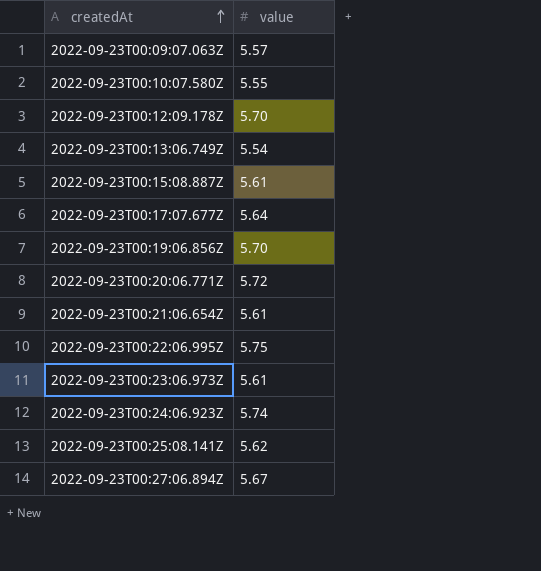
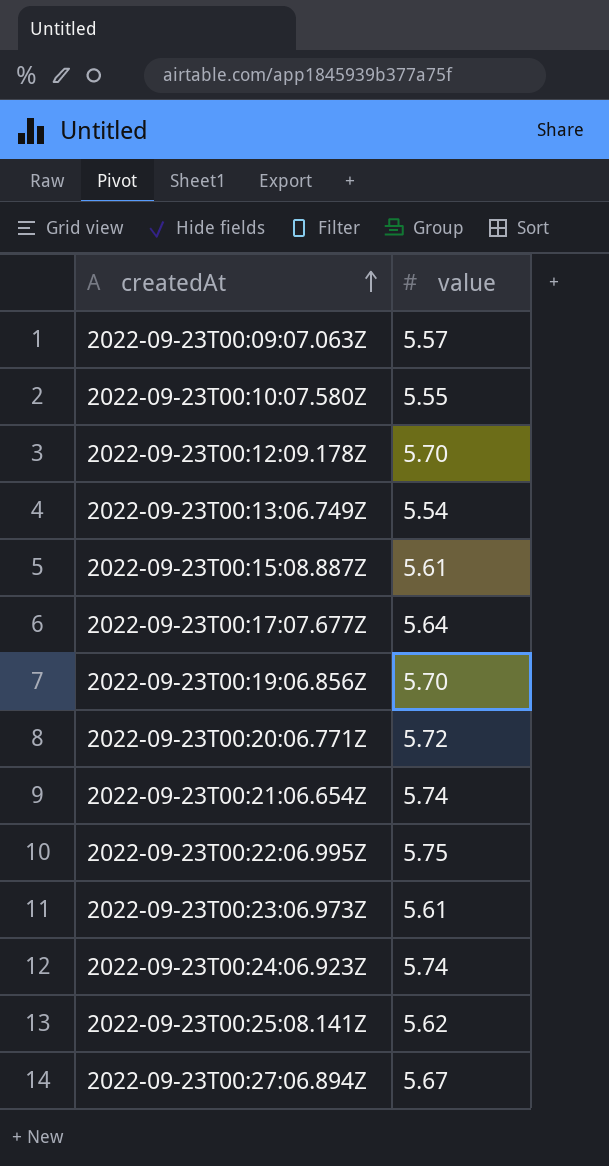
2022-09-23T00:21:06.654Z | value: 5.61 -> 5.74

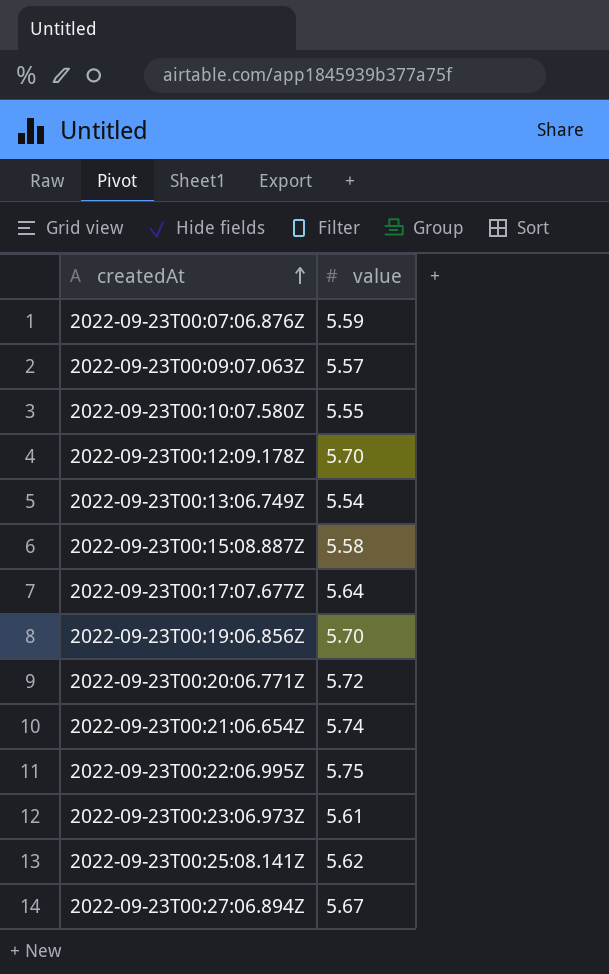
row 2022-09-23T00:24:06.923Z: 5.74 -> none
row 2022-09-23T00:07:06.876Z: none -> 5.59
2022-09-23T00:15:08.887Z | value: 5.61 -> 5.58

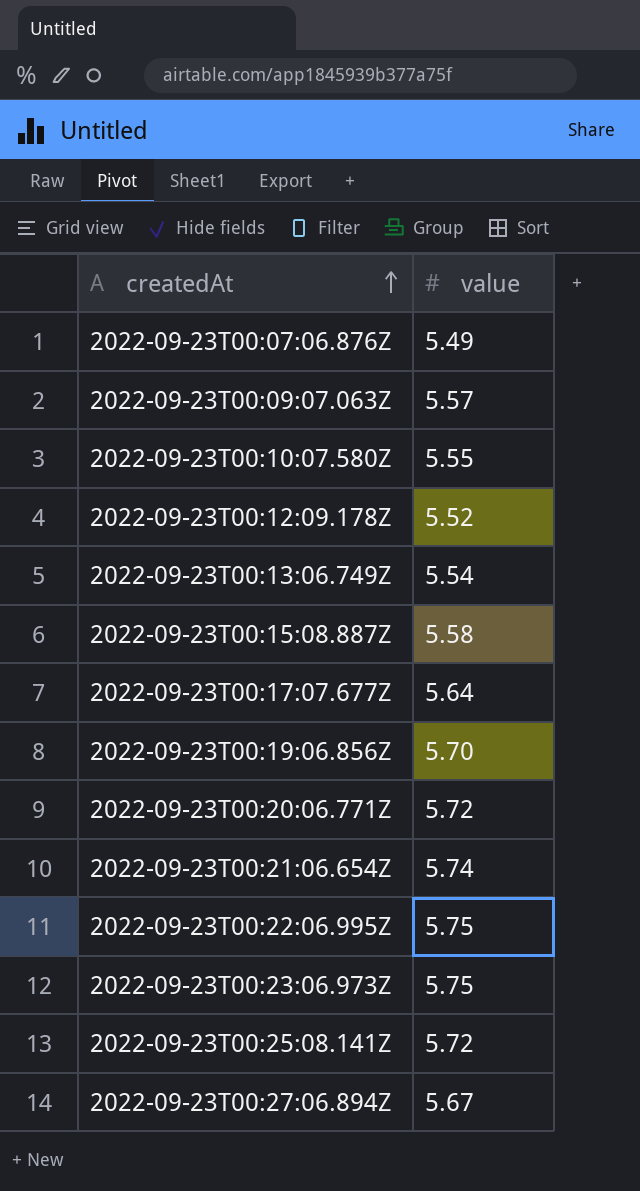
2022-09-23T00:07:06.876Z | value: 5.59 -> 5.49
2022-09-23T00:12:09.178Z | value: 5.70 -> 5.52
2022-09-23T00:23:06.973Z | value: 5.61 -> 5.75
2022-09-23T00:25:08.141Z | value: 5.62 -> 5.72

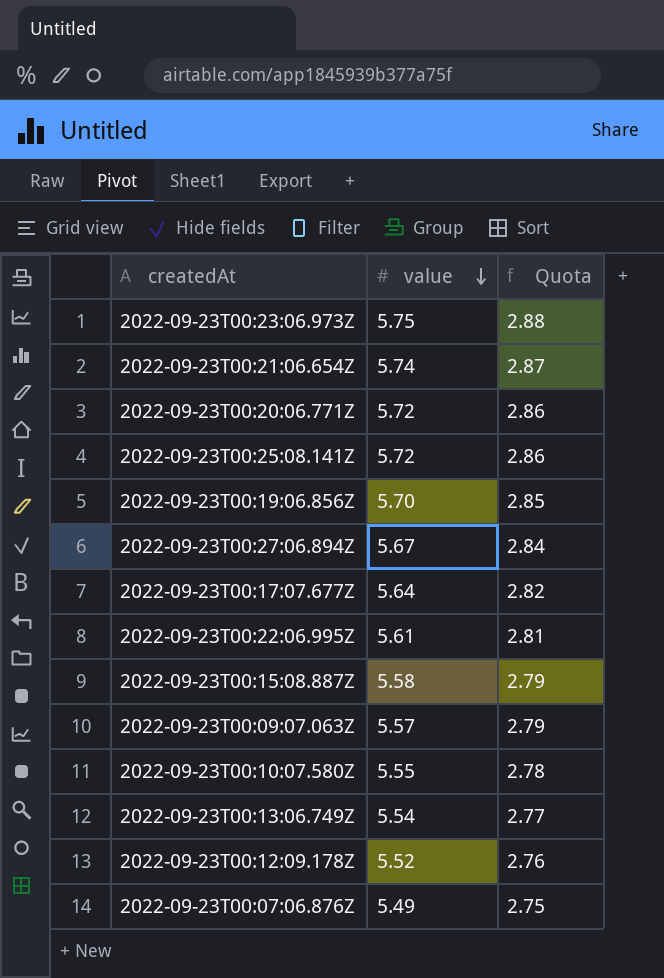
row order: createdAt ascending -> value descending
column Quota | formula: none -> [value] * 0.5
2022-09-23T00:22:06.995Z | value: 5.75 -> 5.61

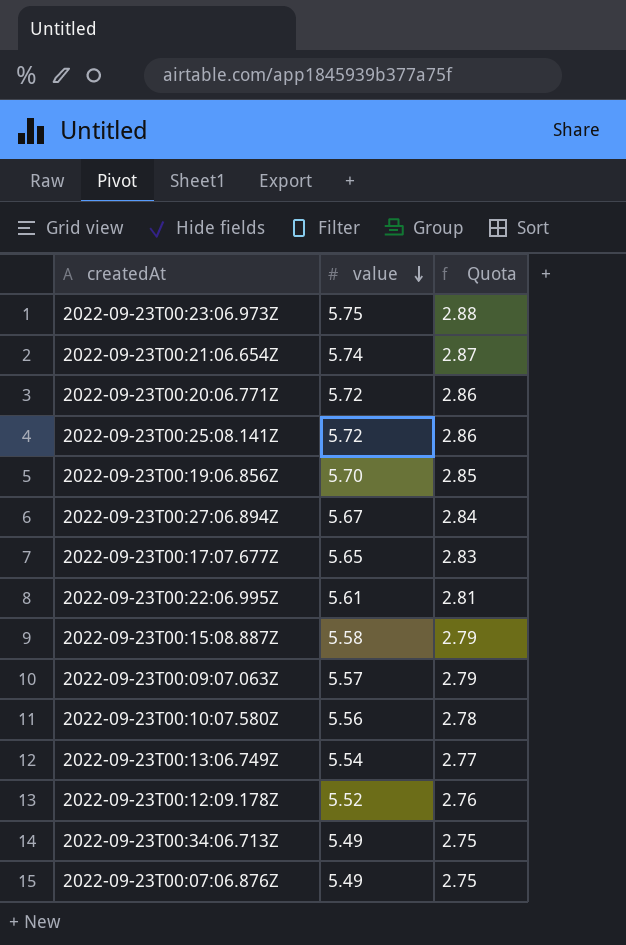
2022-09-23T00:17:07.677Z | value: 5.64 -> 5.65
2022-09-23T00:17:07.677Z | Quota: 2.82 -> 2.83
2022-09-23T00:10:07.580Z | value: 5.55 -> 5.56
row 2022-09-23T00:34:06.713Z: none -> 5.49 | 2.75

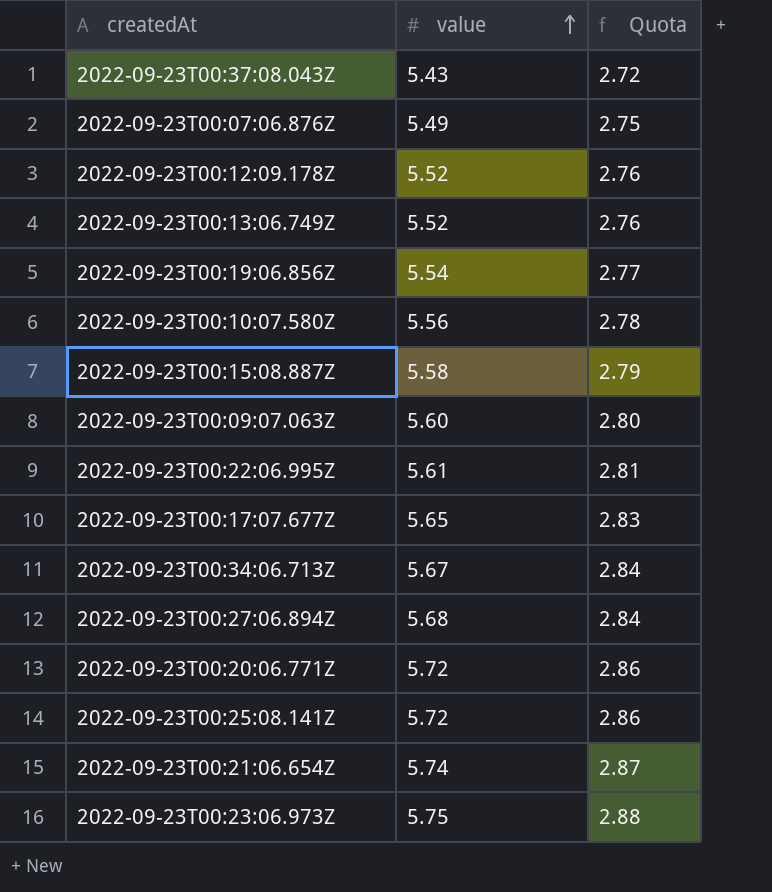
row order: value descending -> value ascending
row 2022-09-23T00:37:08.043Z: none -> 5.43 | 2.72
2022-09-23T00:13:06.749Z | value: 5.54 -> 5.52
2022-09-23T00:13:06.749Z | Quota: 2.77 -> 2.76
2022-09-23T00:19:06.856Z | value: 5.70 -> 5.54
2022-09-23T00:19:06.856Z | Quota: 2.85 -> 2.77
2022-09-23T00:09:07.063Z | value: 5.57 -> 5.60
2022-09-23T00:09:07.063Z | Quota: 2.79 -> 2.80
2022-09-23T00:34:06.713Z | value: 5.49 -> 5.67
2022-09-23T00:34:06.713Z | Quota: 2.75 -> 2.84
2022-09-23T00:27:06.894Z | value: 5.67 -> 5.68

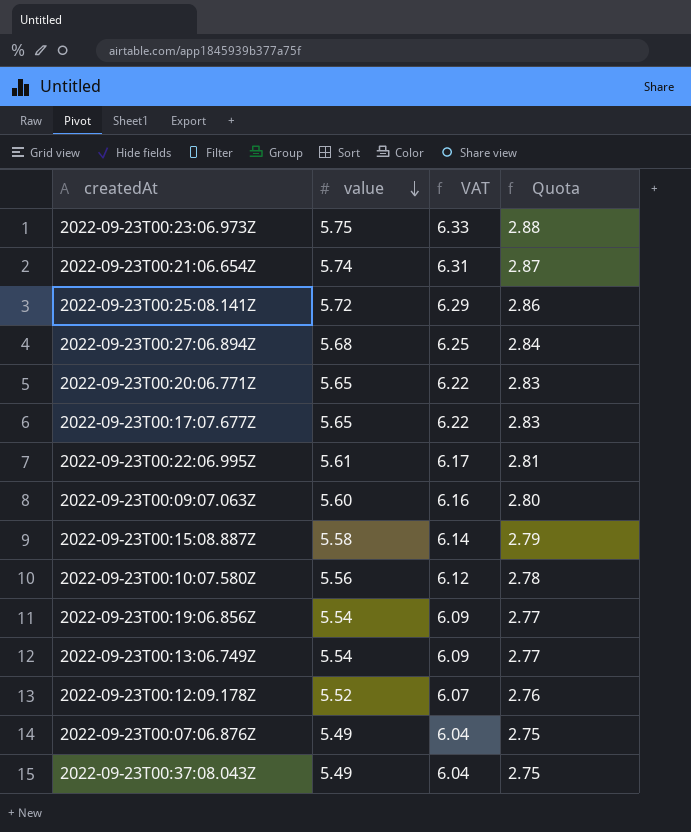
row order: value ascending -> value descending
column VAT | formula: none -> [value] * 1.1
row 2022-09-23T00:34:06.713Z: 5.67 | 2.84 -> none
2022-09-23T00:20:06.771Z | value: 5.72 -> 5.65
2022-09-23T00:20:06.771Z | Quota: 2.86 -> 2.83
2022-09-23T00:13:06.749Z | value: 5.52 -> 5.54
2022-09-23T00:13:06.749Z | Quota: 2.76 -> 2.77
2022-09-23T00:37:08.043Z | value: 5.43 -> 5.49
2022-09-23T00:37:08.043Z | Quota: 2.72 -> 2.75

